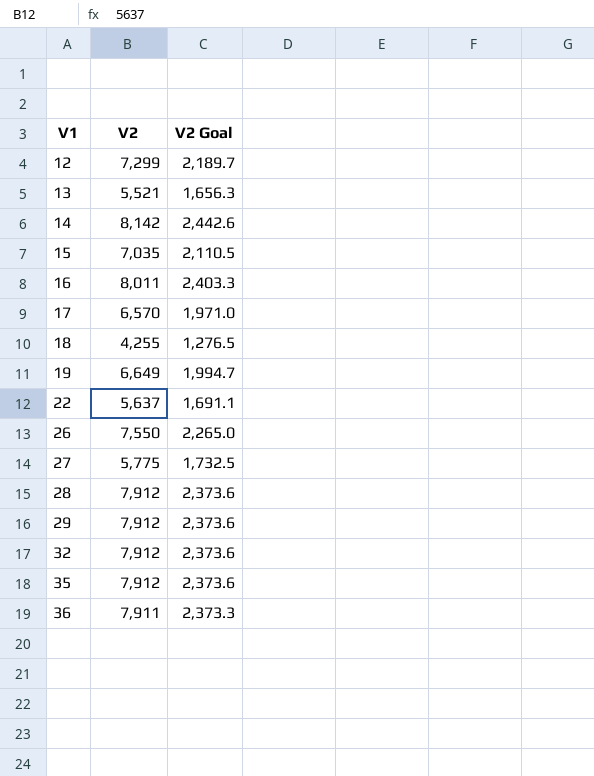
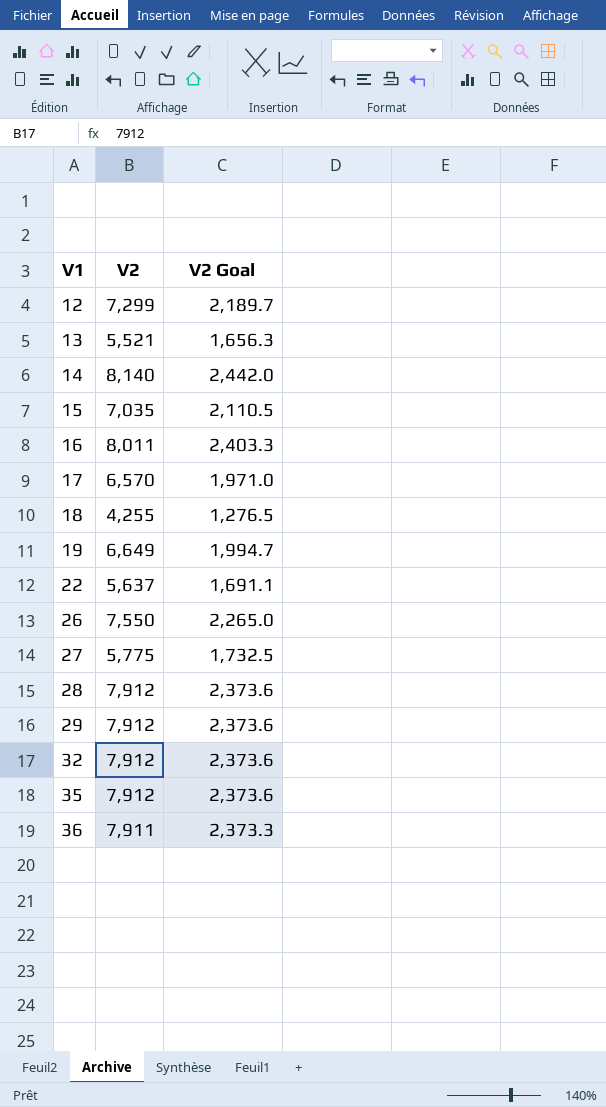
14 | V2: 8,142 -> 8,140
14 | V2 Goal: 2,442.6 -> 2,442.0

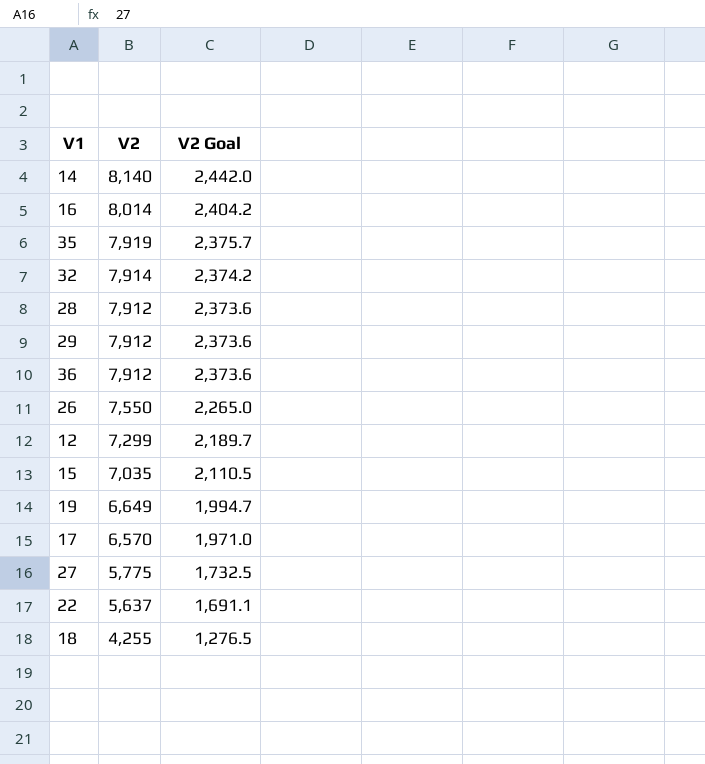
row order: V1 ascending -> V2 descending
row 13: 5,521 | 1,656.3 -> none
16 | V2: 8,011 -> 8,014
16 | V2 Goal: 2,403.3 -> 2,404.2
35 | V2: 7,912 -> 7,919
35 | V2 Goal: 2,373.6 -> 2,375.7
32 | V2: 7,912 -> 7,914
32 | V2 Goal: 2,373.6 -> 2,374.2
36 | V2: 7,911 -> 7,912
36 | V2 Goal: 2,373.3 -> 2,373.6

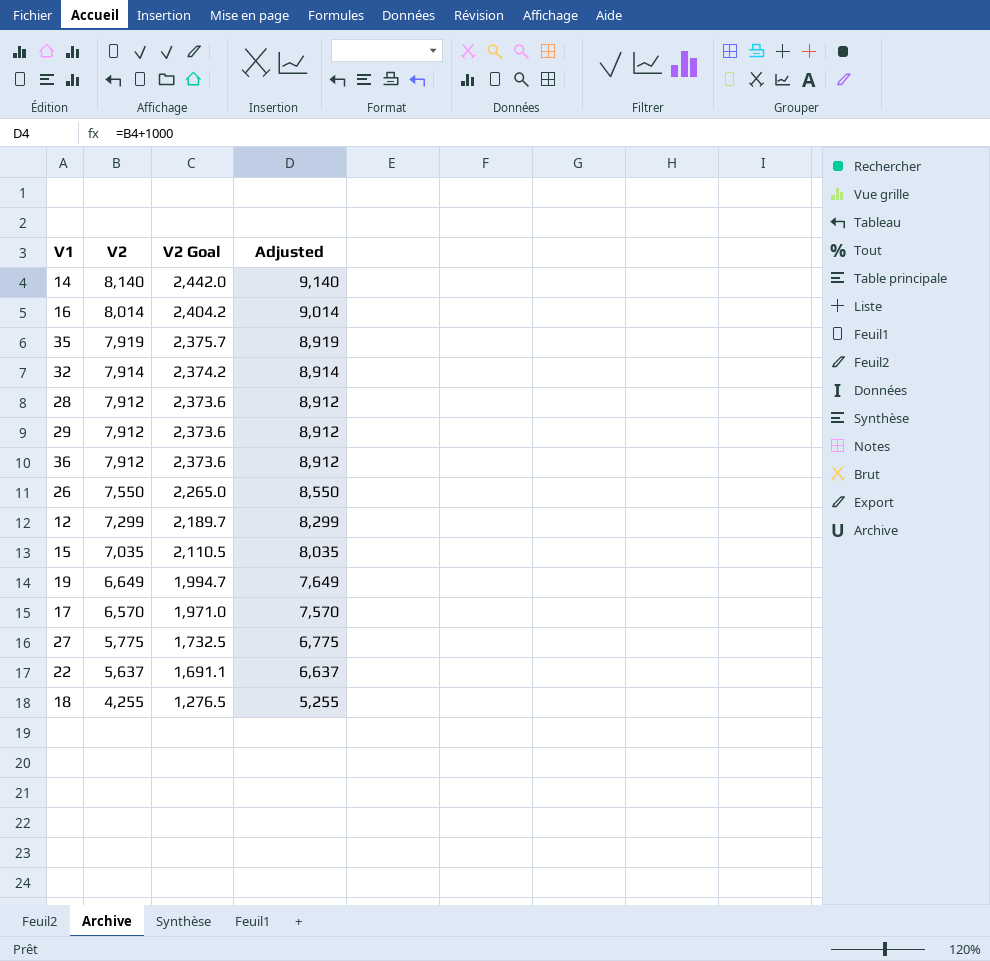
column Adjusted | formula: none -> [V2] + 1000

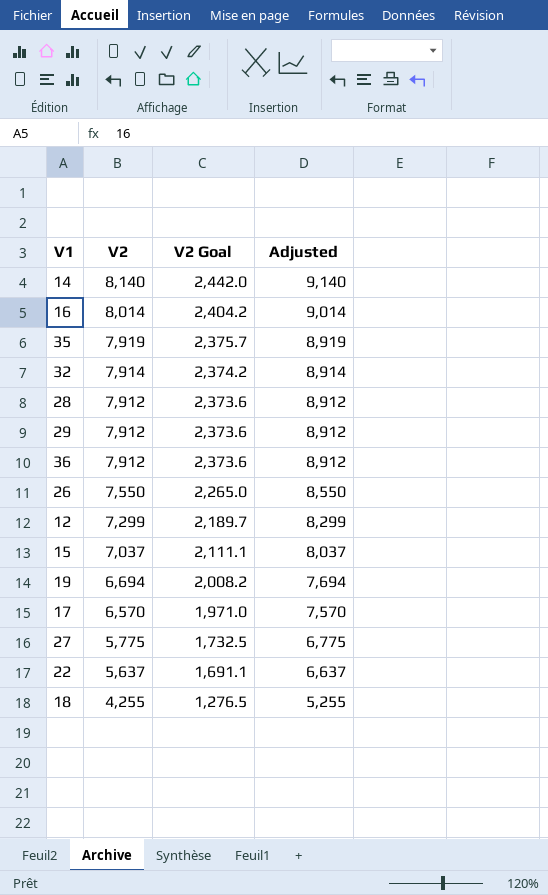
15 | V2: 7,035 -> 7,037
15 | V2 Goal: 2,110.5 -> 2,111.1
15 | Adjusted: 8,035 -> 8,037
19 | V2: 6,649 -> 6,694
19 | V2 Goal: 1,994.7 -> 2,008.2
19 | Adjusted: 7,649 -> 7,694

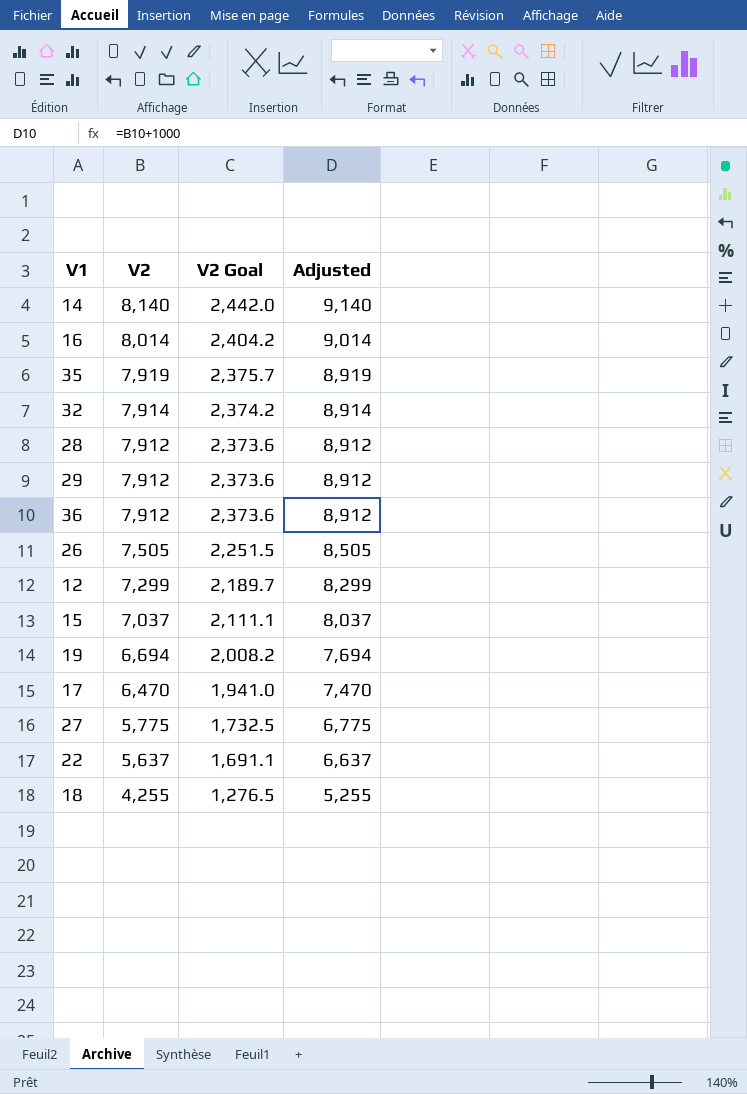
26 | V2: 7,550 -> 7,505
26 | V2 Goal: 2,265.0 -> 2,251.5
26 | Adjusted: 8,550 -> 8,505
17 | V2: 6,570 -> 6,470
17 | V2 Goal: 1,971.0 -> 1,941.0
17 | Adjusted: 7,570 -> 7,470

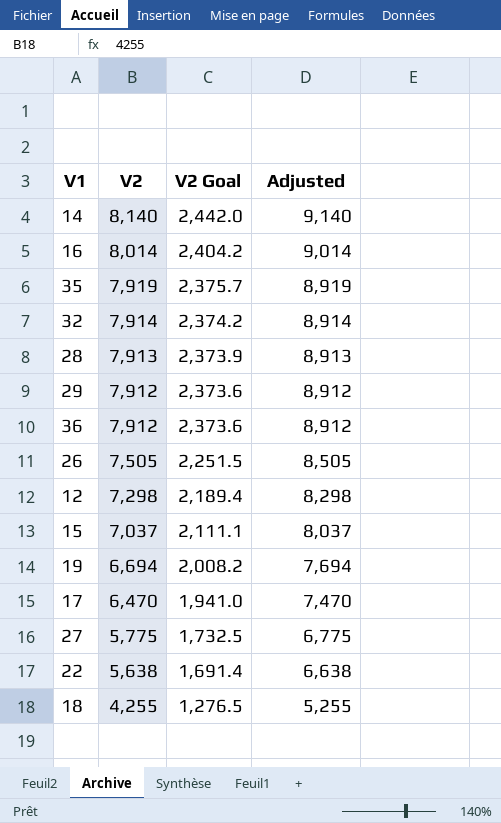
28 | V2: 7,912 -> 7,913
28 | V2 Goal: 2,373.6 -> 2,373.9
28 | Adjusted: 8,912 -> 8,913
12 | V2: 7,299 -> 7,298
12 | V2 Goal: 2,189.7 -> 2,189.4
12 | Adjusted: 8,299 -> 8,298
22 | V2: 5,637 -> 5,638
22 | V2 Goal: 1,691.1 -> 1,691.4
22 | Adjusted: 6,637 -> 6,638

